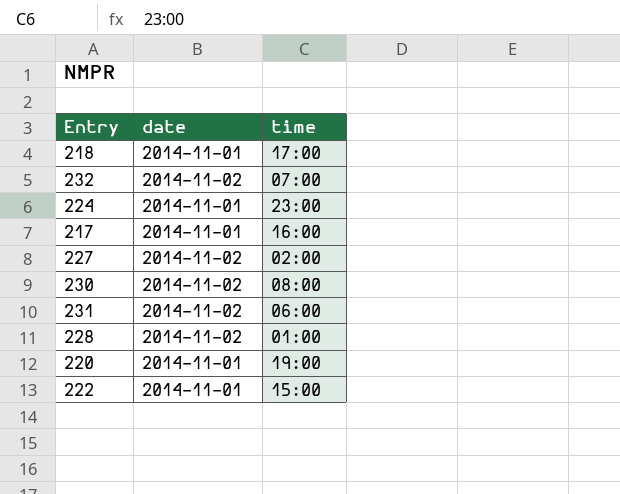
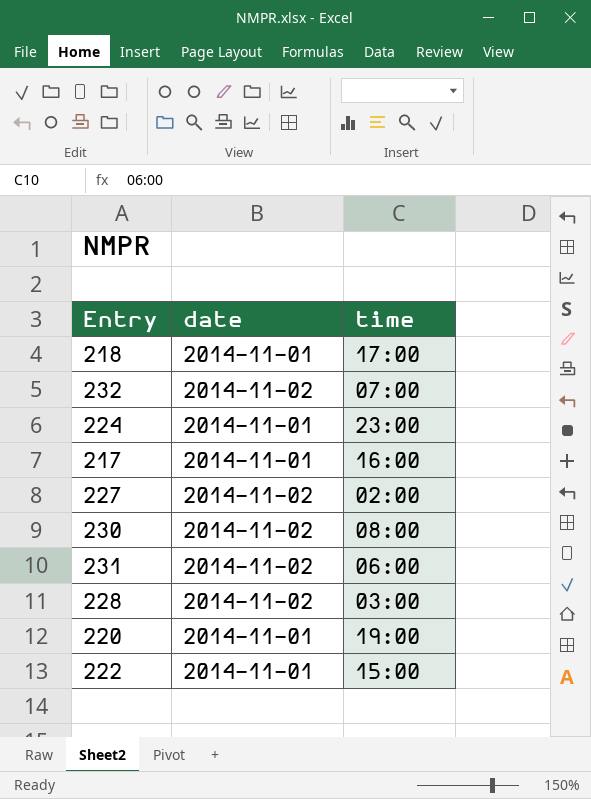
228 | time: 01:00 -> 03:00

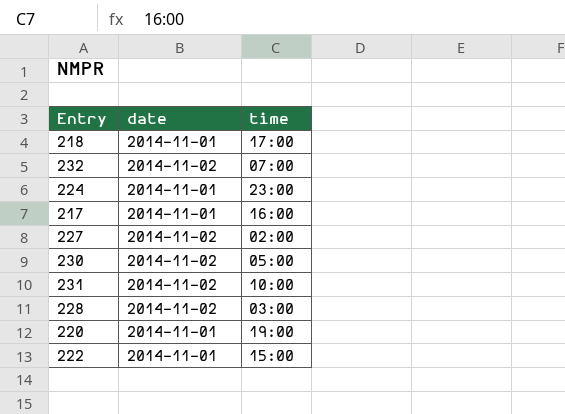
230 | time: 08:00 -> 05:00
231 | time: 06:00 -> 10:00

